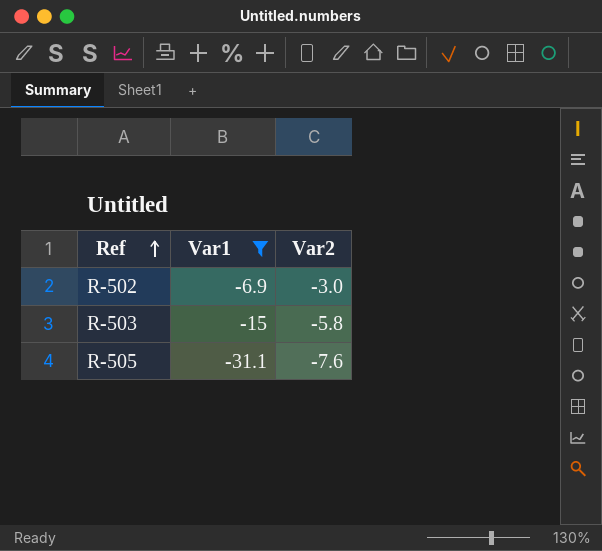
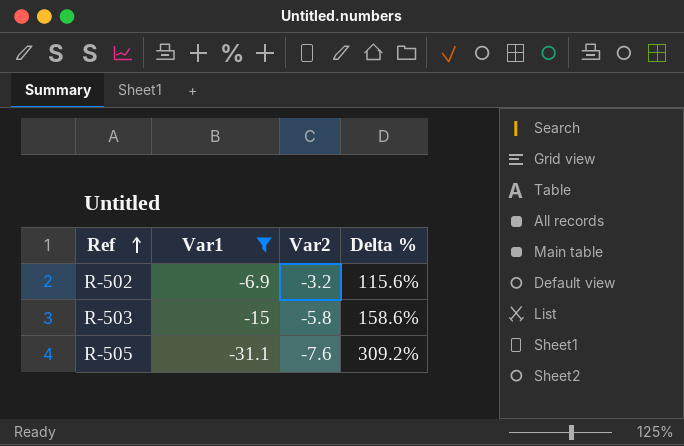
column Delta % | formula: none -> ([Var1] - [Var2]) / [Var2]
R-502 | Var2: -3.0 -> -3.2

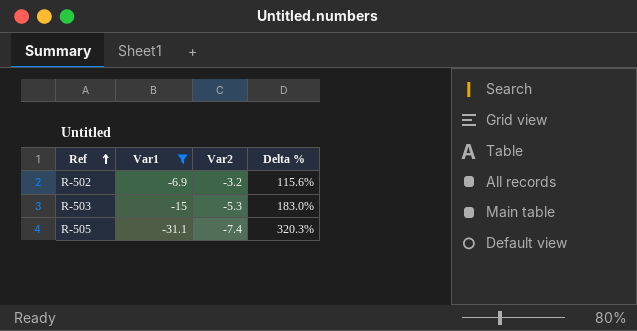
R-503 | Var2: -5.8 -> -5.3
R-503 | Delta %: 158.6% -> 183.0%
R-505 | Var2: -7.6 -> -7.4
R-505 | Delta %: 309.2% -> 320.3%

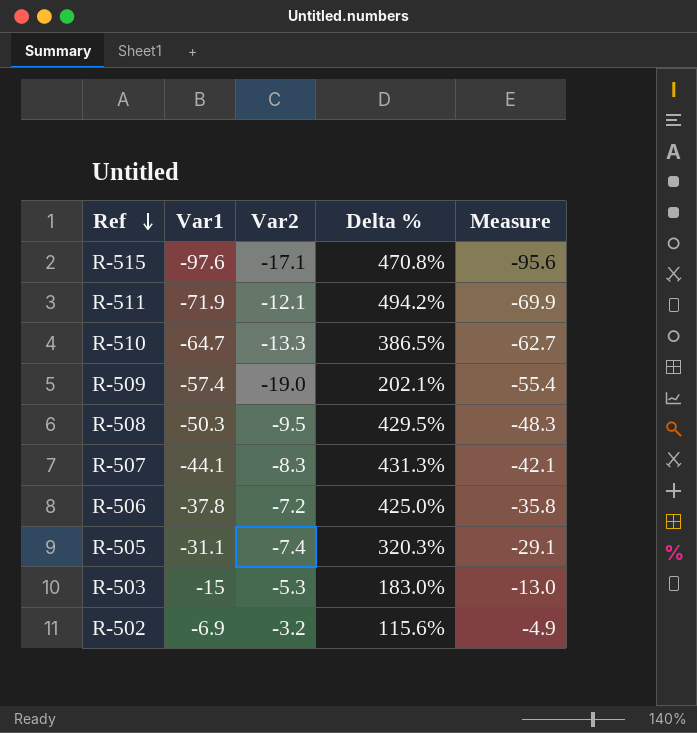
filter: Var1 >= -31.1 -> none
row order: Ref ascending -> Ref descending
column Measure | formula: none -> [Var1] + 2

